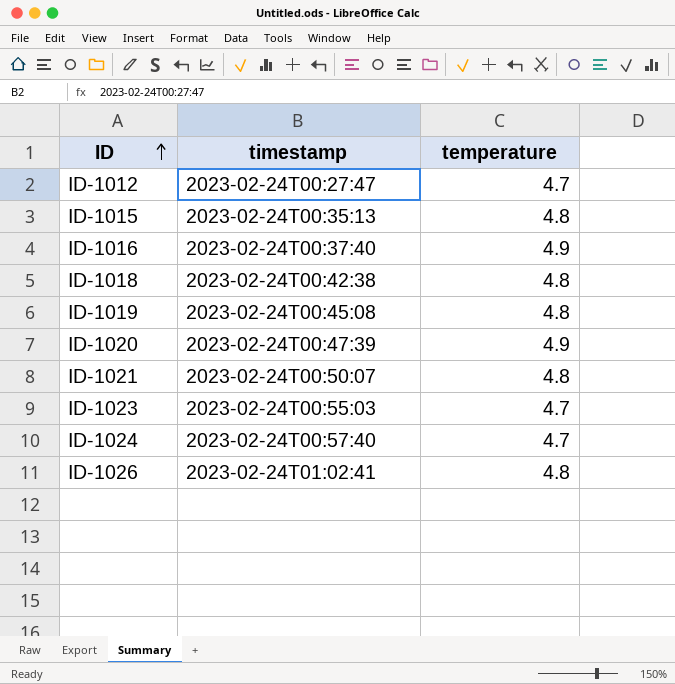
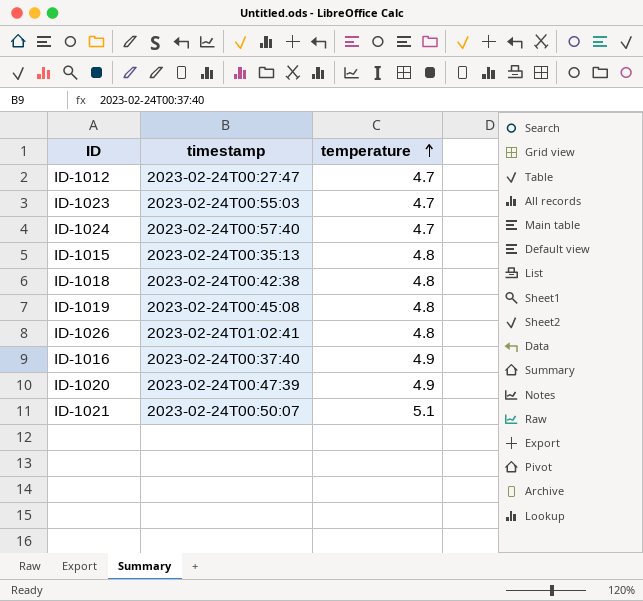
row order: ID ascending -> temperature ascending
ID-1021 | temperature: 4.8 -> 5.1

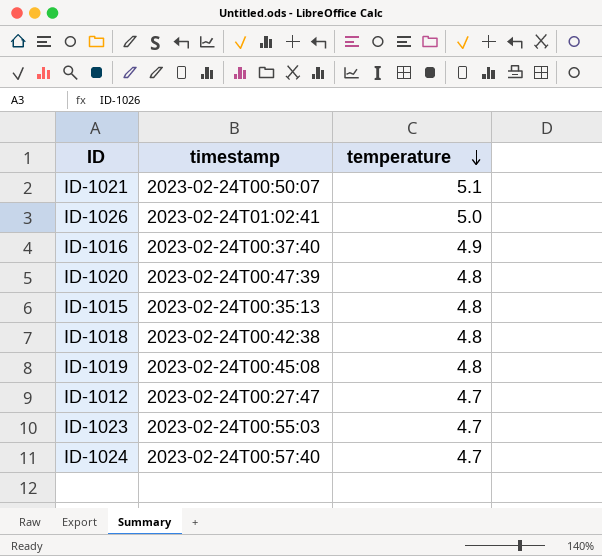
row order: temperature ascending -> temperature descending
ID-1026 | temperature: 4.8 -> 5.0
ID-1020 | temperature: 4.9 -> 4.8

